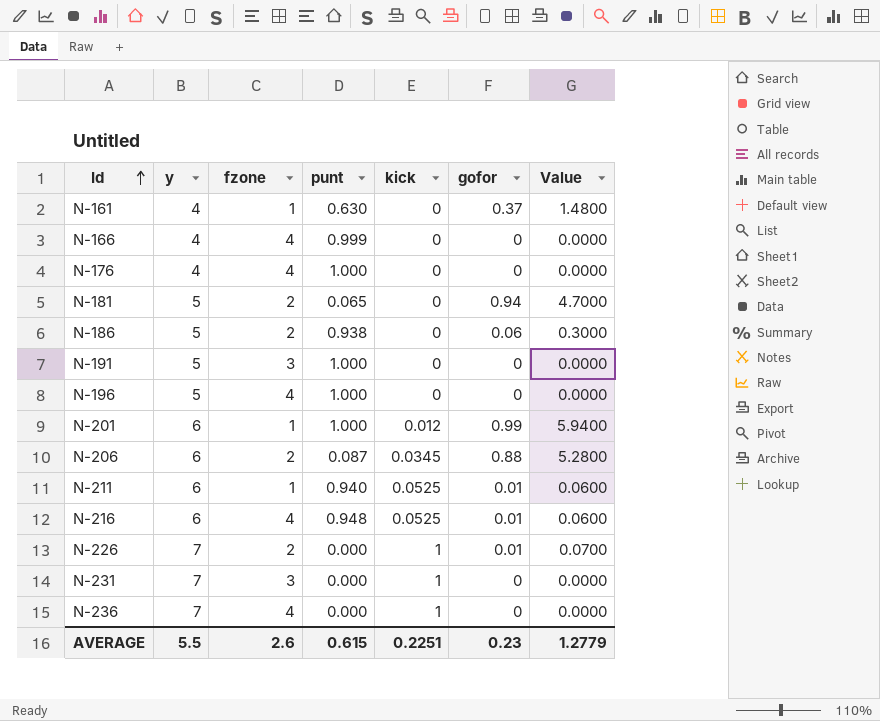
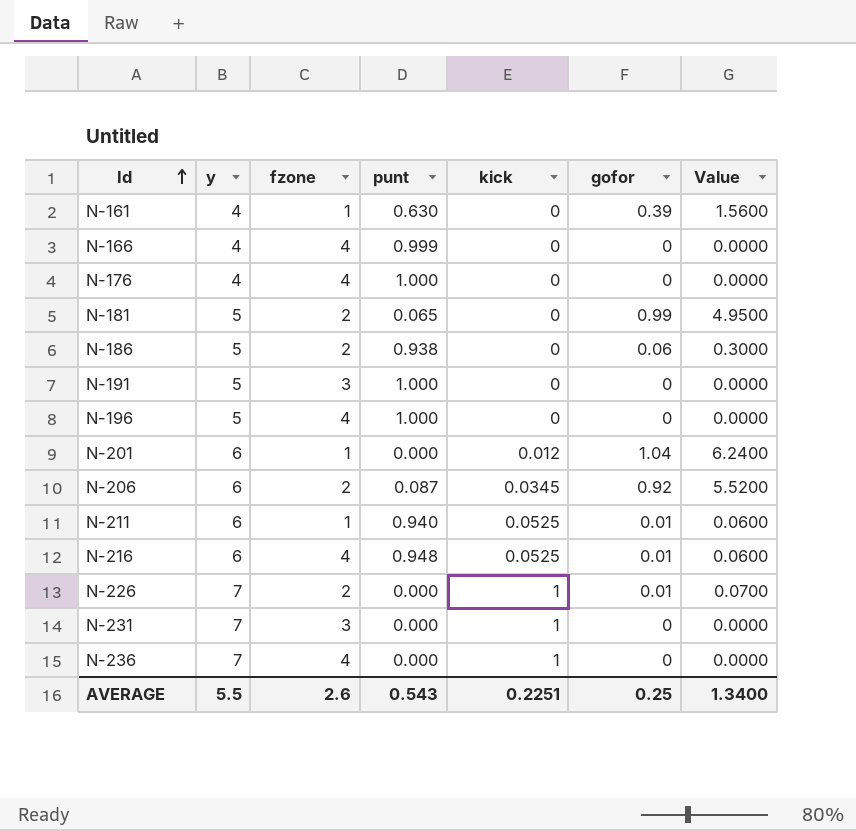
N-161 | gofor: 0.37 -> 0.39
N-161 | Value: 1.4800 -> 1.5600
N-181 | gofor: 0.94 -> 0.99
N-181 | Value: 4.7000 -> 4.9500
N-201 | punt: 1.000 -> 0.000
N-201 | gofor: 0.99 -> 1.04
N-201 | Value: 5.9400 -> 6.2400
N-206 | gofor: 0.88 -> 0.92
N-206 | Value: 5.2800 -> 5.5200
AVERAGE | punt: 0.615 -> 0.543
AVERAGE | gofor: 0.23 -> 0.25
AVERAGE | Value: 1.2779 -> 1.3400

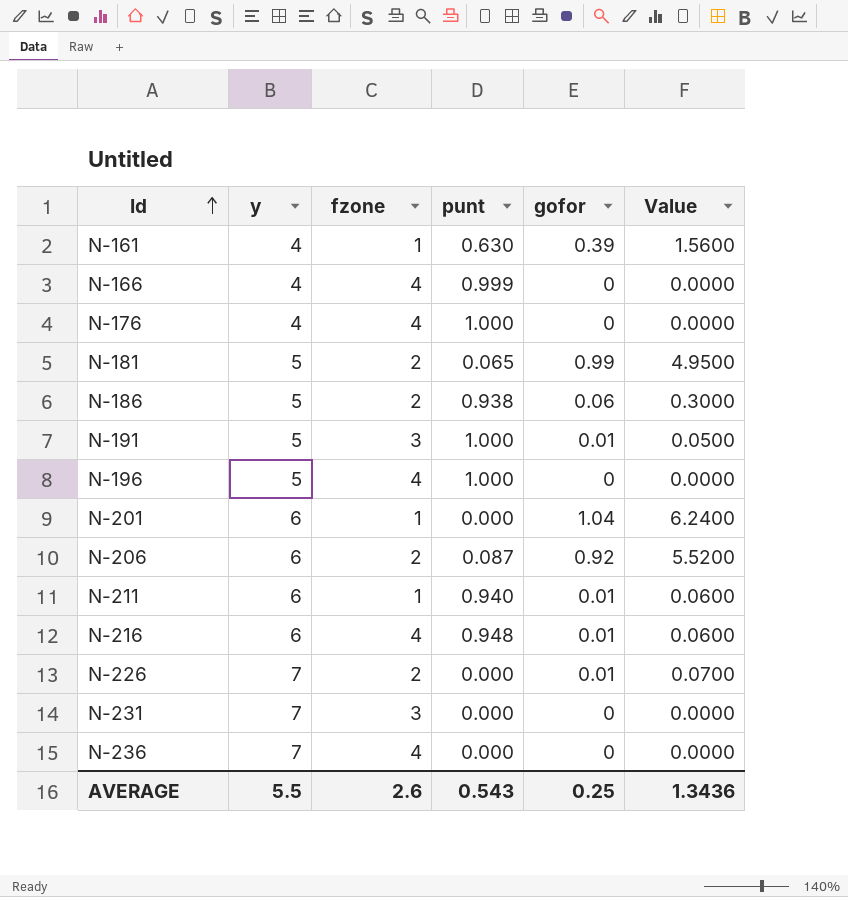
column kick | position: 5 -> none
N-191 | gofor: 0 -> 0.01
N-191 | Value: 0.0000 -> 0.0500
AVERAGE | Value: 1.3400 -> 1.3436

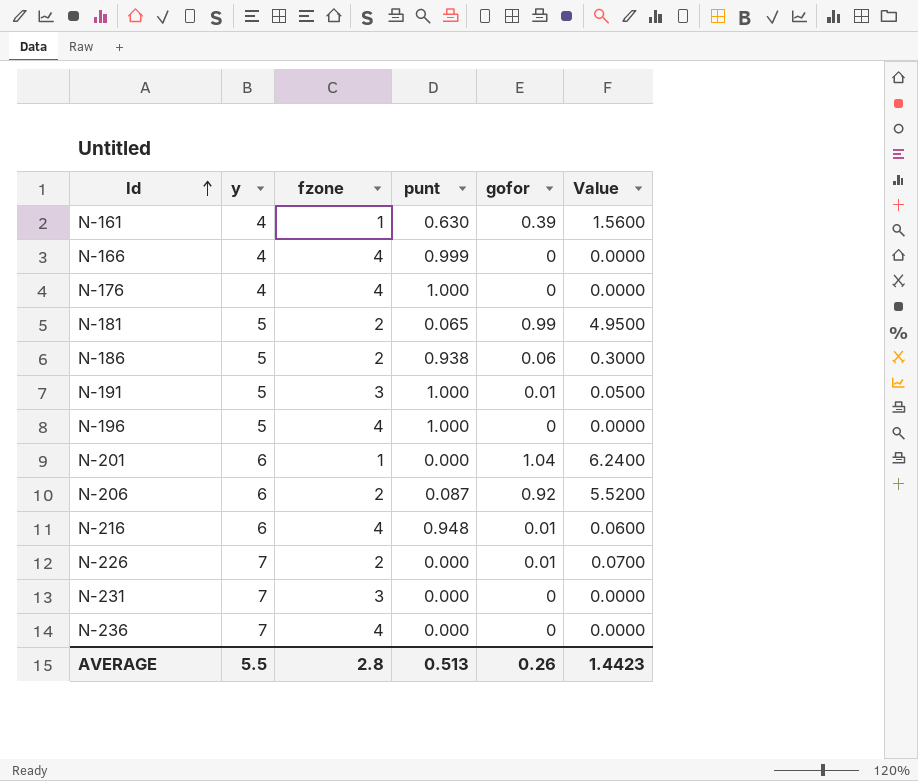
row N-211: 6 | 1 | 0.940 | 0.01 | 0.0600 -> none
AVERAGE | fzone: 2.6 -> 2.8
AVERAGE | punt: 0.543 -> 0.513
AVERAGE | gofor: 0.25 -> 0.26
AVERAGE | Value: 1.3436 -> 1.4423

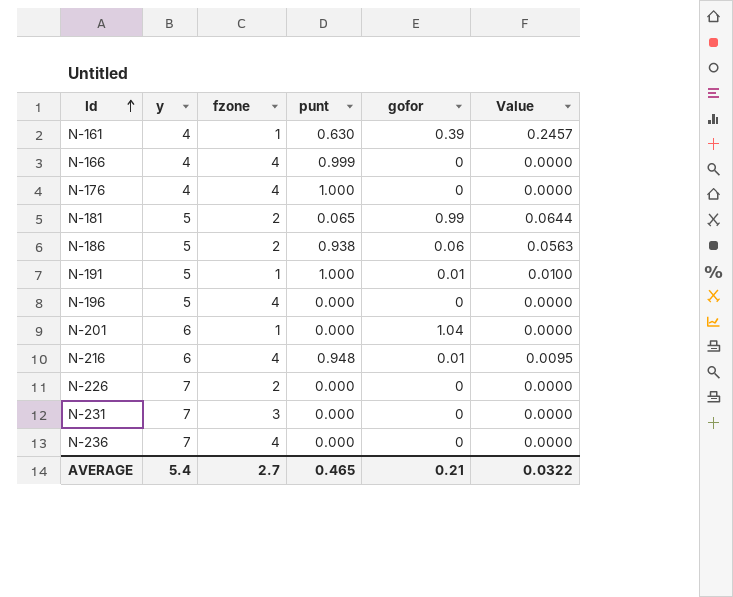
column Value | formula: [y] * [gofor] -> [punt] * [gofor]
row N-206: 6 | 2 | 0.087 | 0.92 | 5.5200 -> none
N-191 | fzone: 3 -> 1
N-196 | punt: 1.000 -> 0.000
N-226 | gofor: 0.01 -> 0
AVERAGE | y: 5.5 -> 5.4
AVERAGE | fzone: 2.8 -> 2.7
AVERAGE | punt: 0.513 -> 0.465
AVERAGE | gofor: 0.26 -> 0.21
AVERAGE | Value: 1.4423 -> 0.0322

